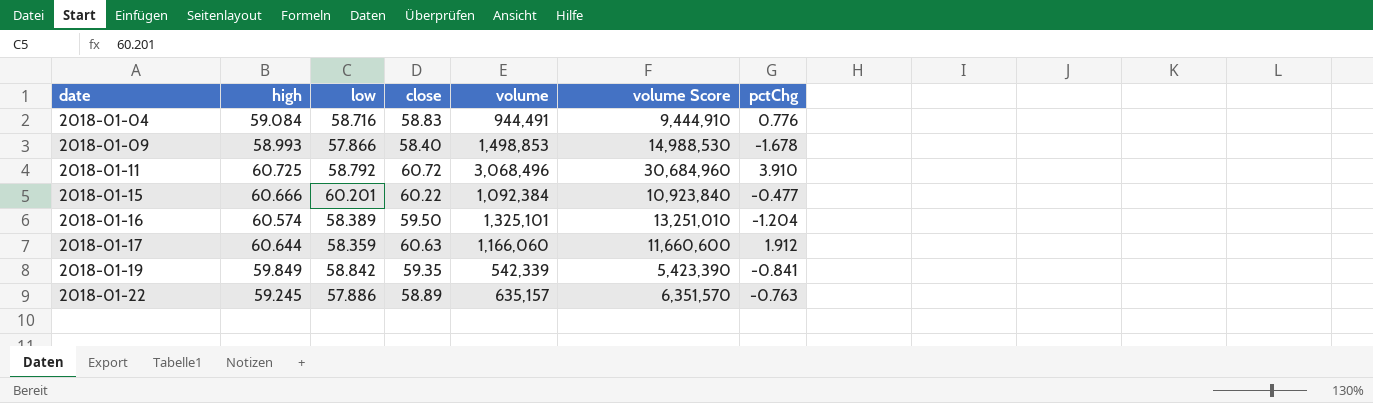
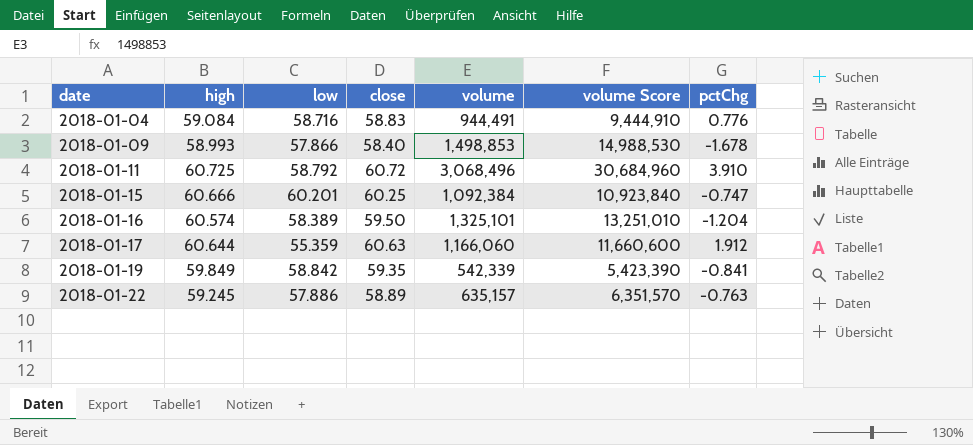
2018-01-15 | close: 60.22 -> 60.25
2018-01-15 | pctChg: -0.477 -> -0.747
2018-01-17 | low: 58.359 -> 55.359

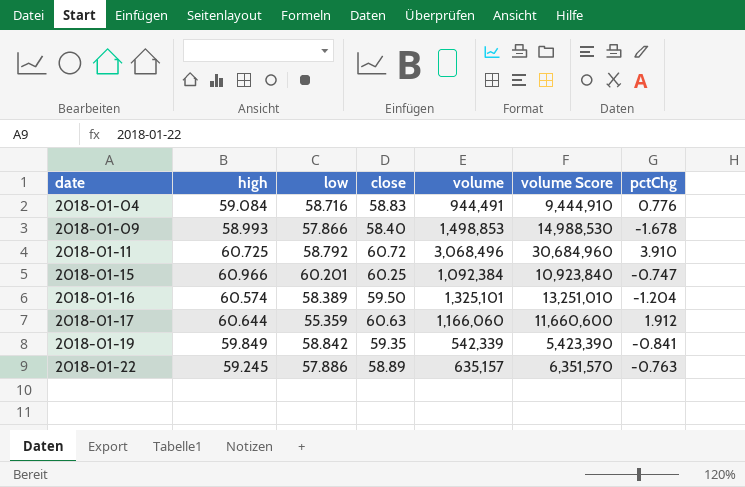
2018-01-15 | high: 60.666 -> 60.966

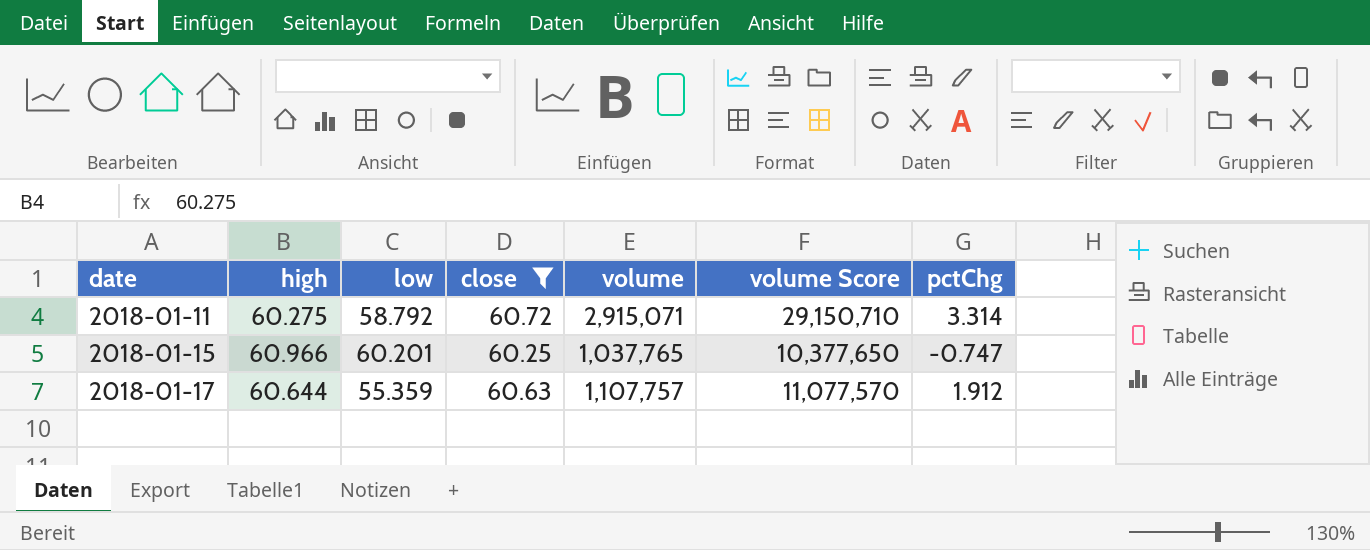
filter: none -> close >= 60.25
2018-01-11 | high: 60.725 -> 60.275
2018-01-11 | volume: 3,068,496 -> 2,915,071
2018-01-11 | volume Score: 30,684,960 -> 29,150,710
2018-01-11 | pctChg: 3.910 -> 3.314
2018-01-15 | volume: 1,092,384 -> 1,037,765
2018-01-15 | volume Score: 10,923,840 -> 10,377,650
2018-01-17 | volume: 1,166,060 -> 1,107,757
2018-01-17 | volume Score: 11,660,600 -> 11,077,570

